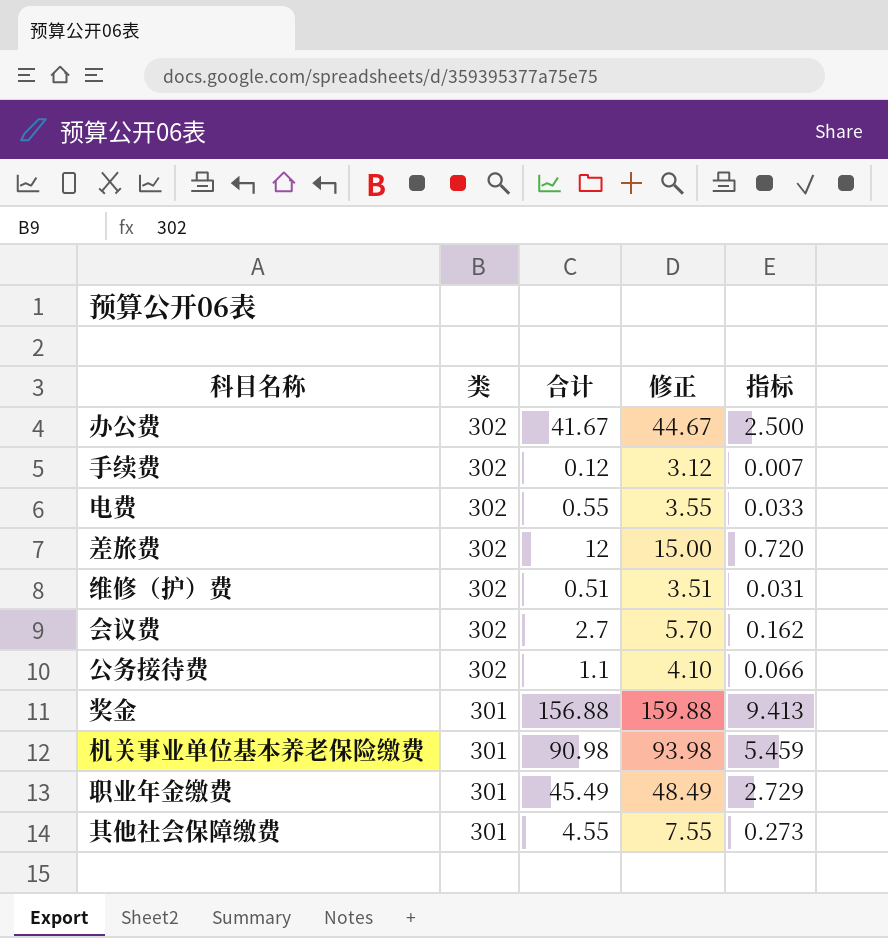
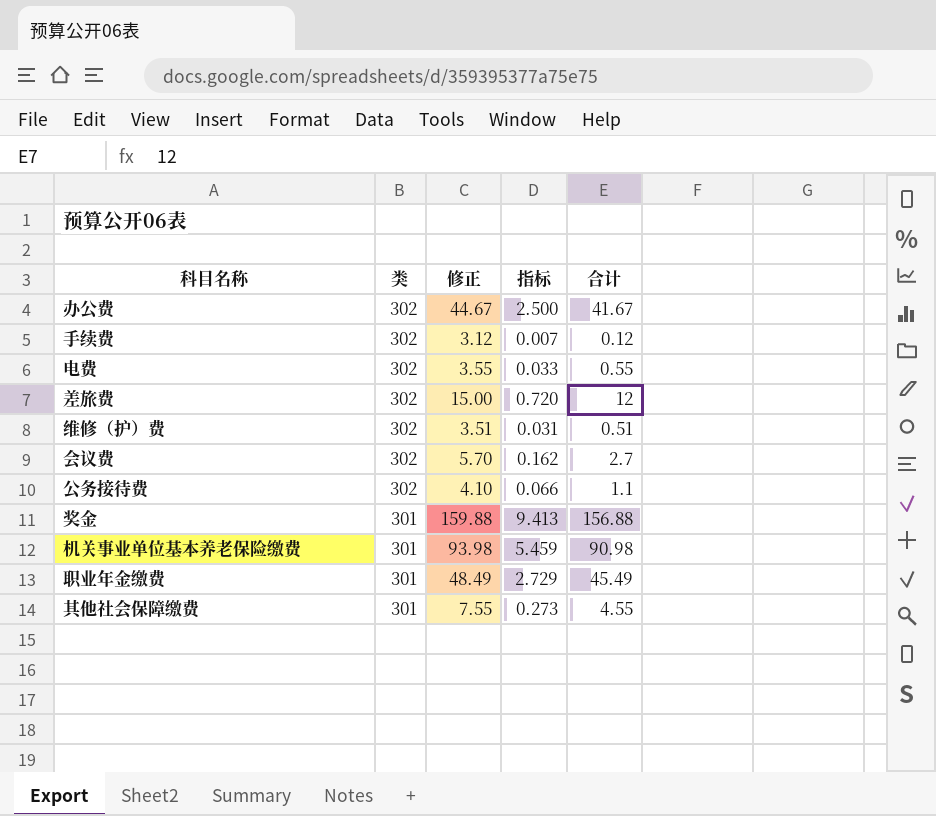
column 合计 | position: 3 -> 5

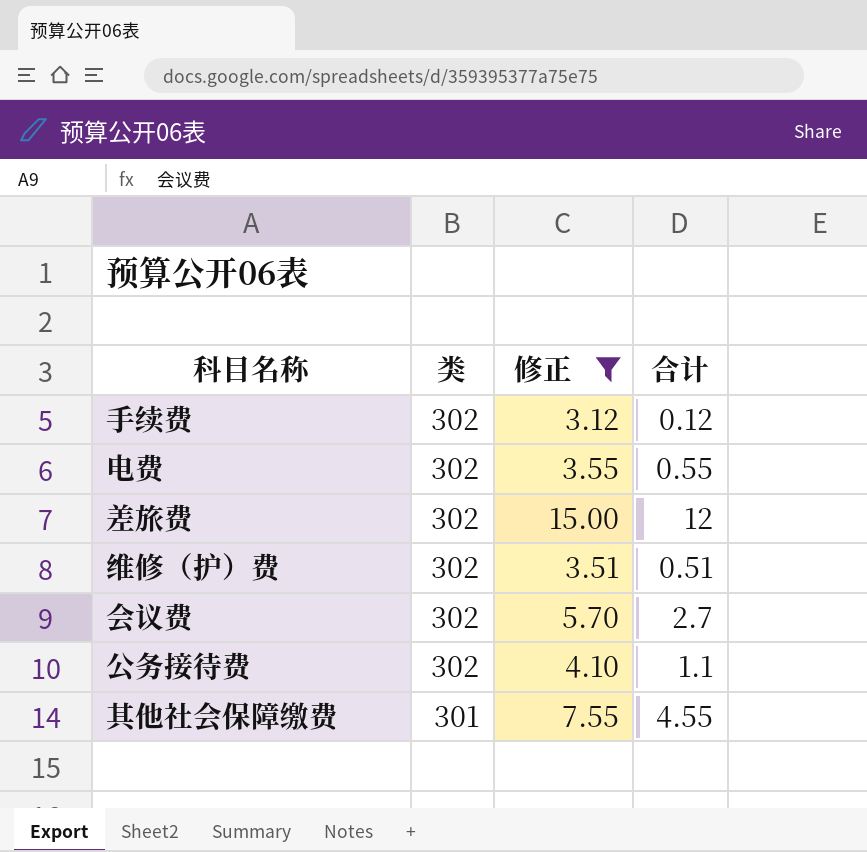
filter: none -> 修正 <= 15.00
column 指标 | formula: [合计] * 0.06 -> none

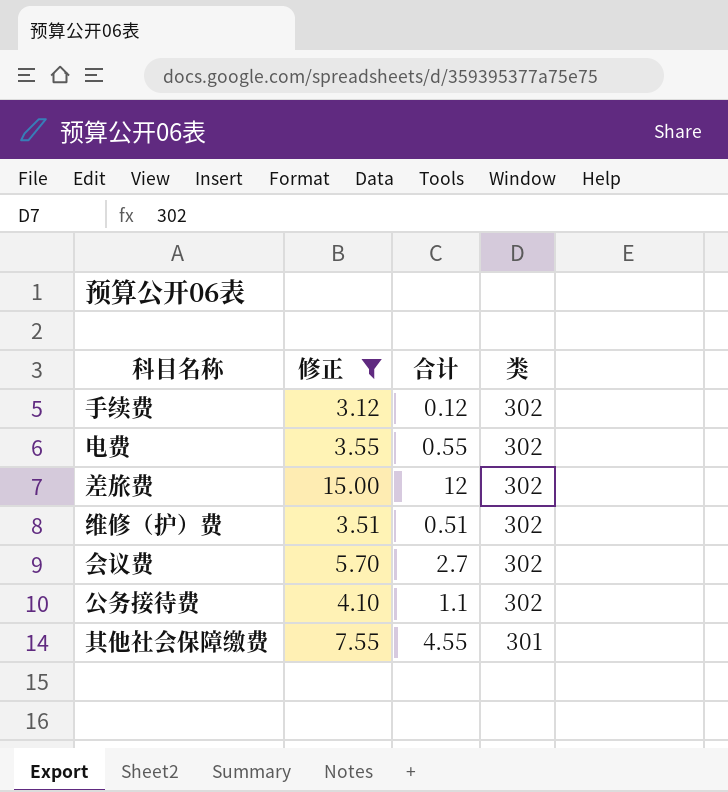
column 类 | position: 2 -> 4

